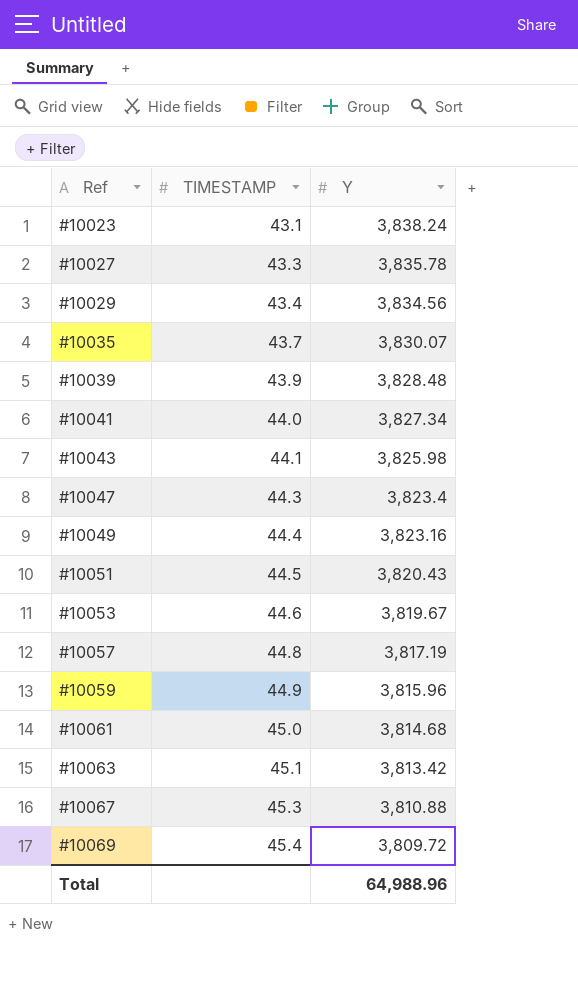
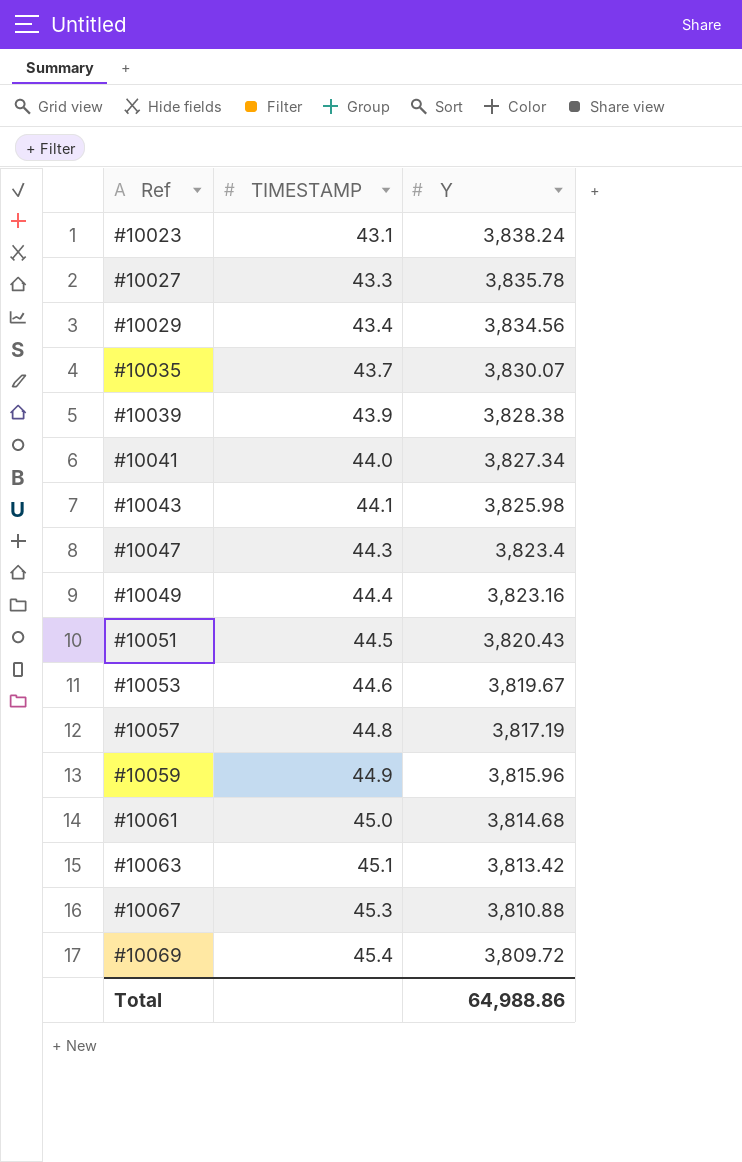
#10039 | Y: 3,828.48 -> 3,828.38
Total | Y: 64,988.96 -> 64,988.86

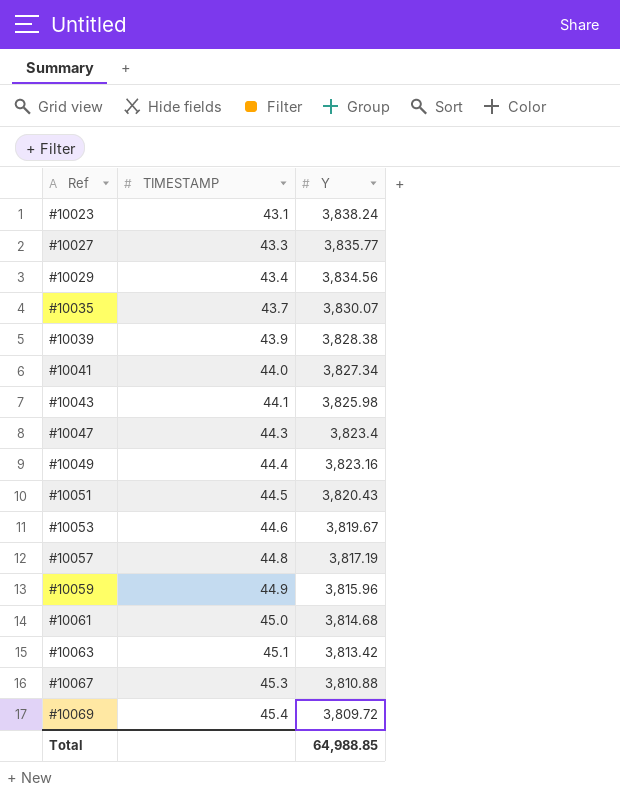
#10027 | Y: 3,835.78 -> 3,835.77
Total | Y: 64,988.86 -> 64,988.85

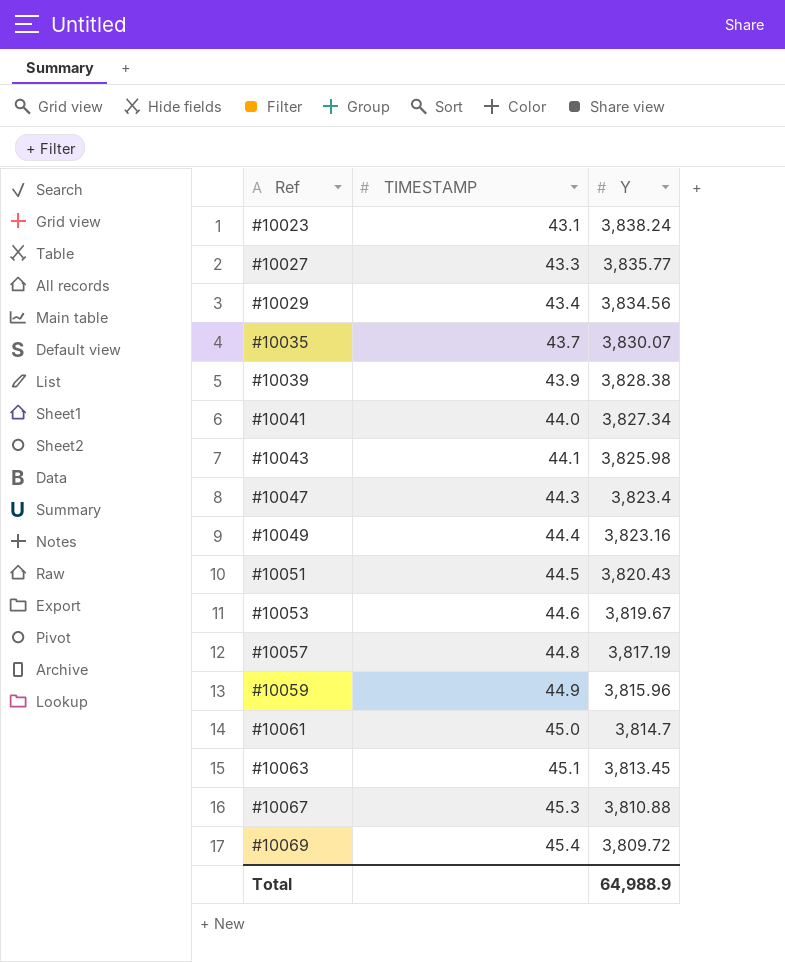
#10061 | Y: 3,814.68 -> 3,814.7
#10063 | Y: 3,813.42 -> 3,813.45
Total | Y: 64,988.85 -> 64,988.9

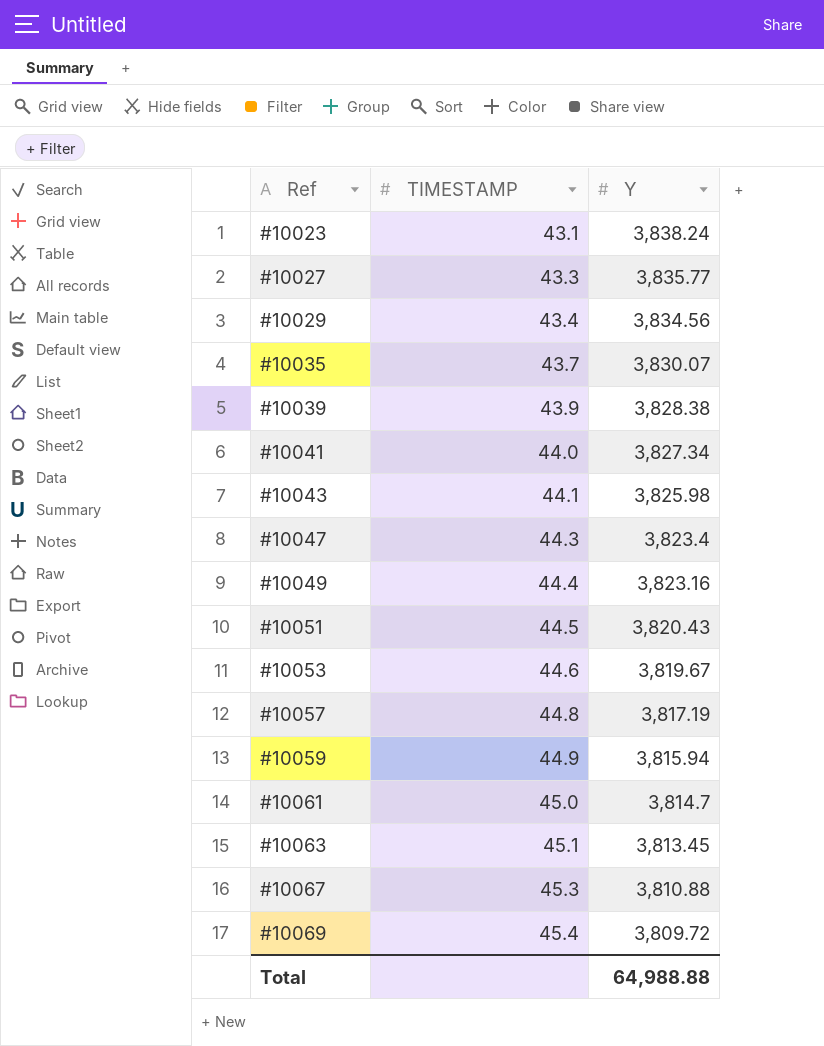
#10059 | Y: 3,815.96 -> 3,815.94
Total | Y: 64,988.9 -> 64,988.88

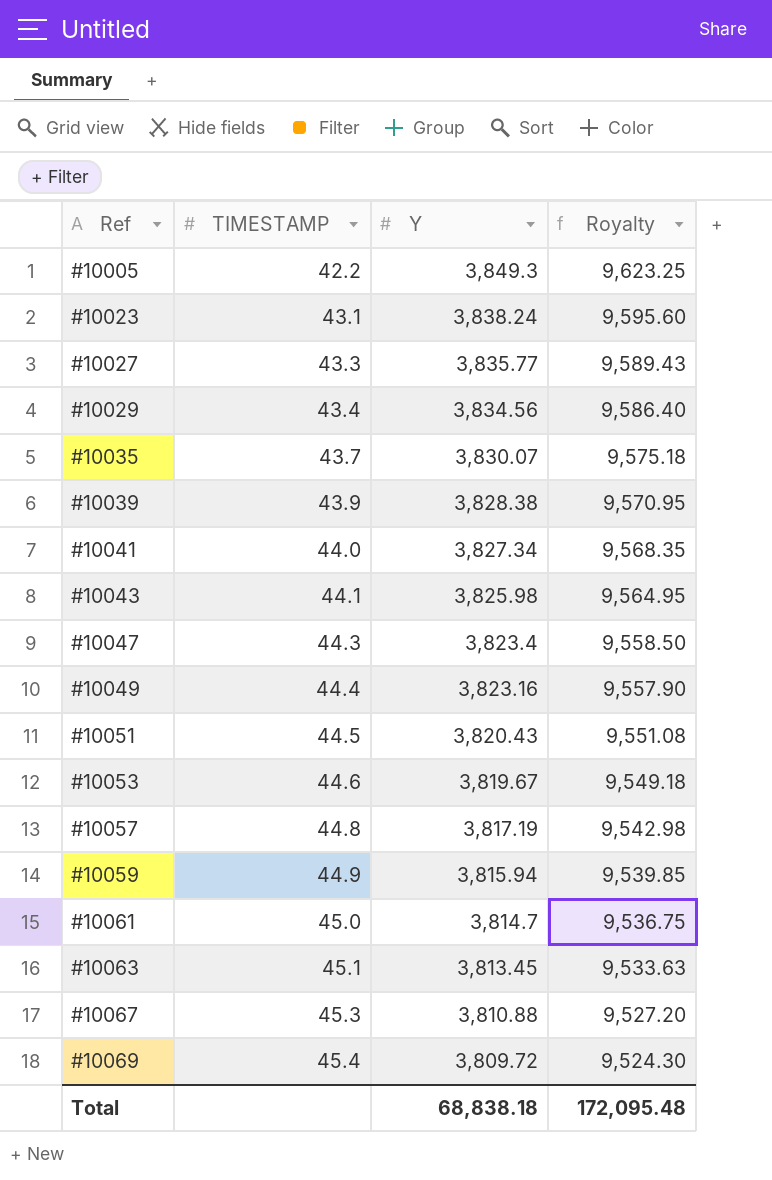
column Royalty | formula: none -> [Y] * 2.5
row #10005: none -> 42.2 | 3,849.3 | 9,623.25
Total | Y: 64,988.88 -> 68,838.18

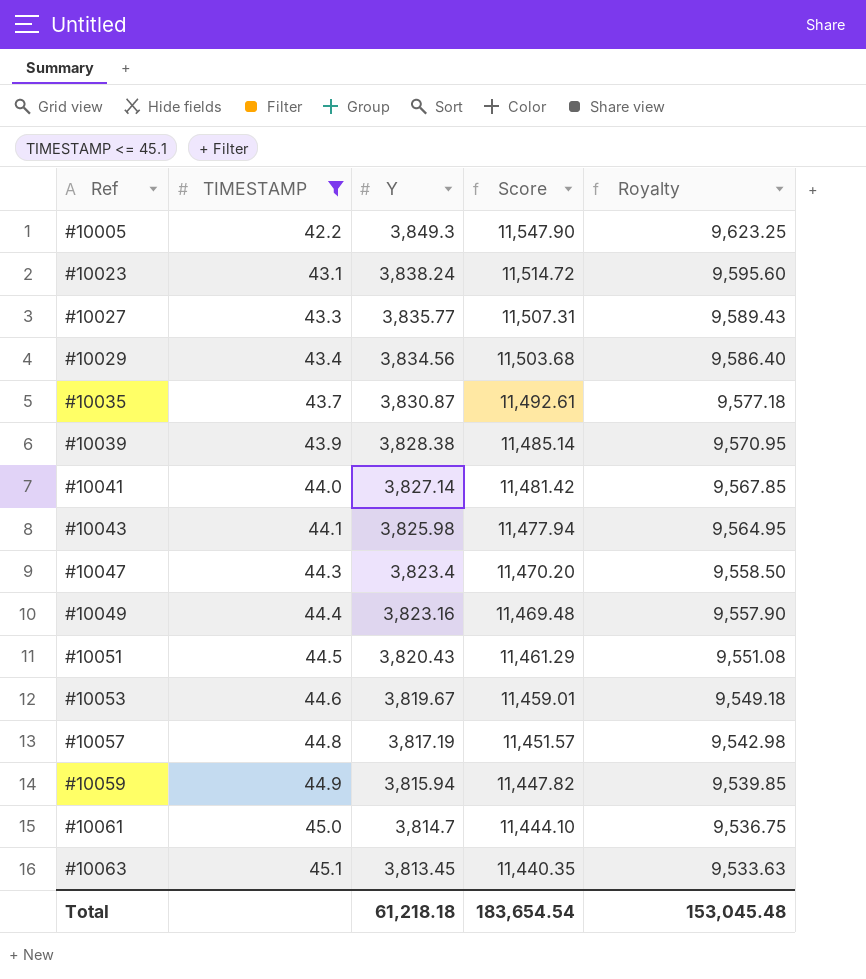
filter: none -> TIMESTAMP <= 45.1
column Score | formula: none -> [Y] * 3
#10035 | Y: 3,830.07 -> 3,830.87
#10035 | Royalty: 9,575.18 -> 9,577.18
#10041 | Y: 3,827.34 -> 3,827.14
#10041 | Royalty: 9,568.35 -> 9,567.85
Total | Y: 68,838.18 -> 61,218.18
Total | Royalty: 172,095.48 -> 153,045.48

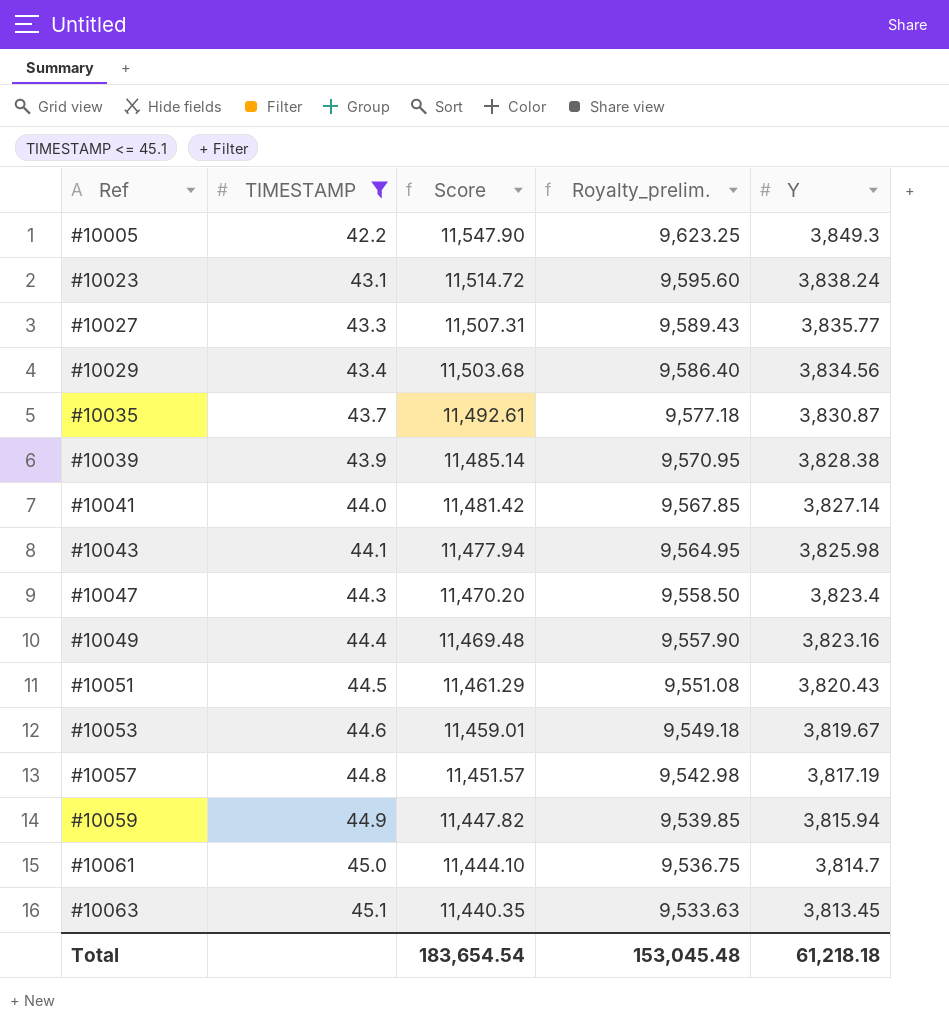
column name: Royalty -> Royalty_prelim.
column Y | position: 3 -> 5

